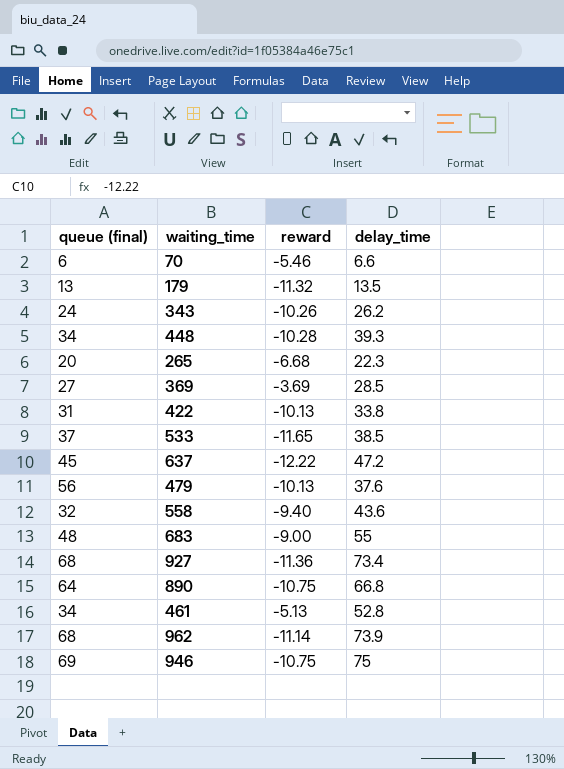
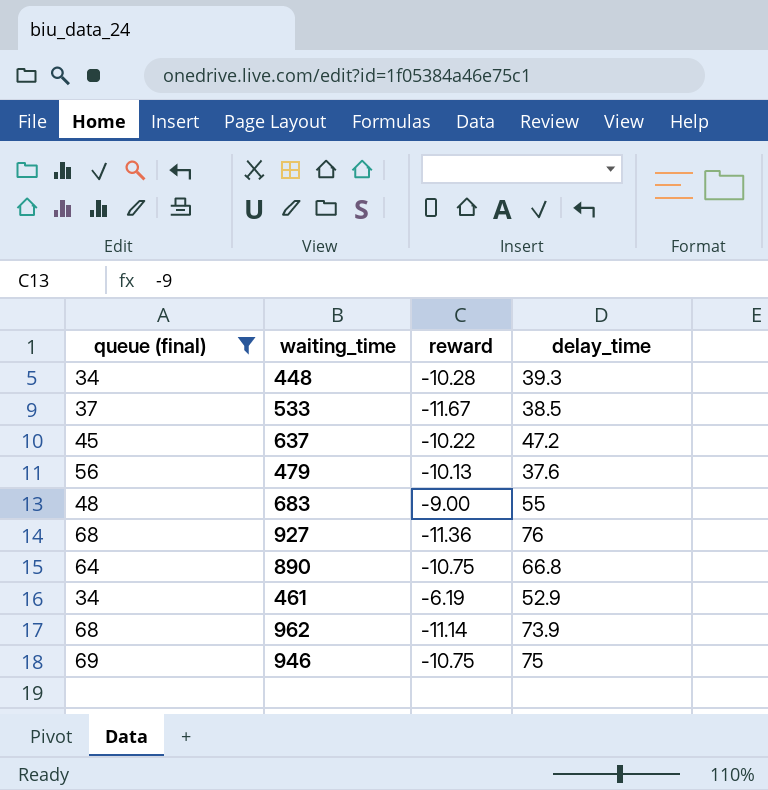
filter: none -> queue (final) >= 34
533 | reward: -11.65 -> -11.67
637 | reward: -12.22 -> -10.22
927 | delay_time: 73.4 -> 76
461 | reward: -5.13 -> -6.19
461 | delay_time: 52.8 -> 52.9

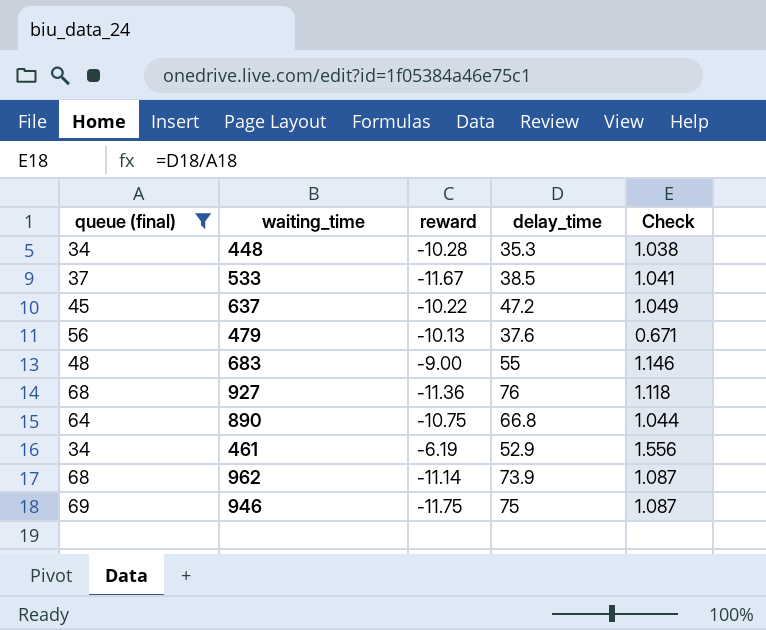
column Check | formula: none -> [delay_time] / [queue (final)]
448 | delay_time: 39.3 -> 35.3
946 | reward: -10.75 -> -11.75

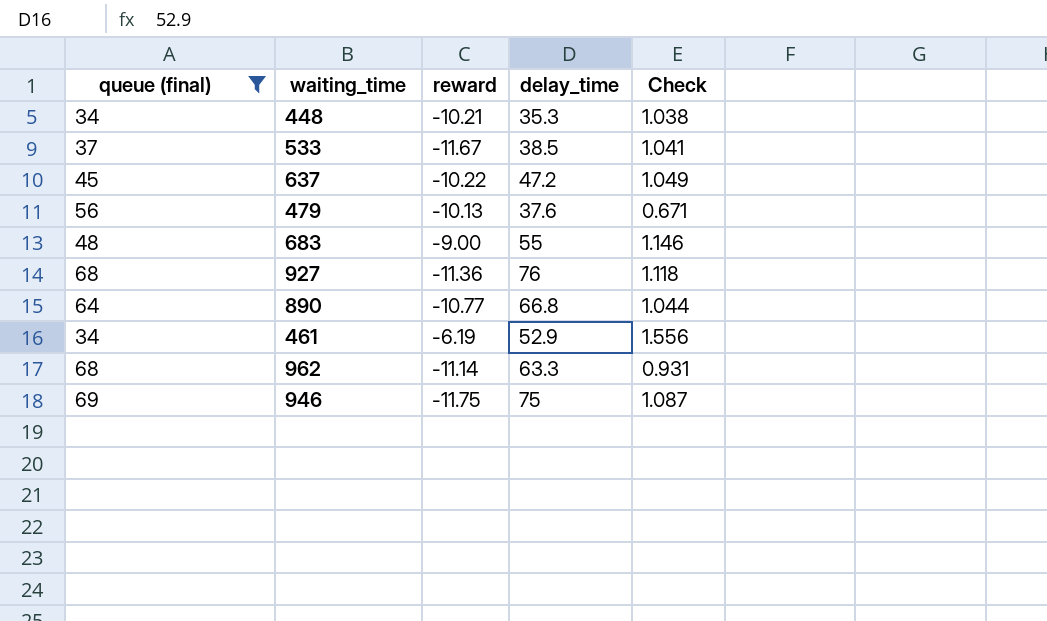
448 | reward: -10.28 -> -10.21
890 | reward: -10.75 -> -10.77
962 | delay_time: 73.9 -> 63.3
962 | Check: 1.087 -> 0.931

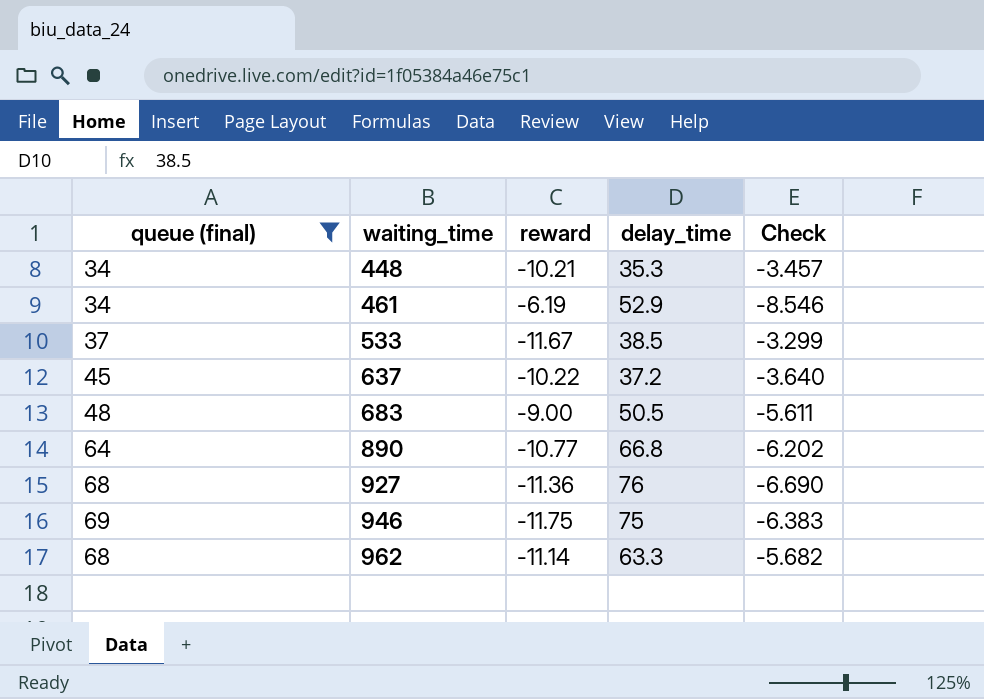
row order: none -> waiting_time ascending
column Check | formula: [delay_time] / [queue (final)] -> [delay_time] / [reward]
row 479: 56 | -10.13 | 37.6 | 0.671 -> none
637 | delay_time: 47.2 -> 37.2
683 | delay_time: 55 -> 50.5

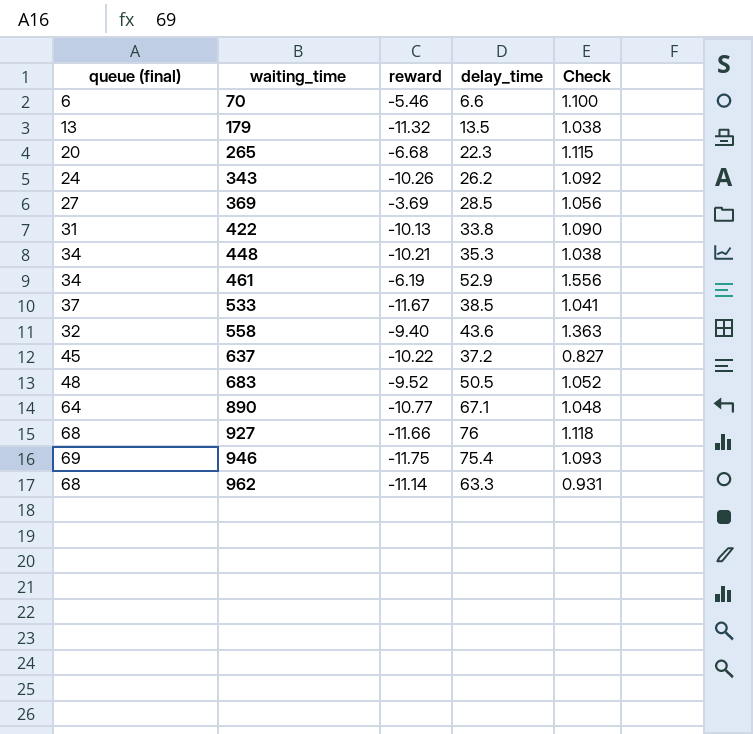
filter: queue (final) >= 34 -> none
column Check | formula: [delay_time] / [reward] -> [delay_time] / [queue (final)]
683 | reward: -9.00 -> -9.52
890 | delay_time: 66.8 -> 67.1
927 | reward: -11.36 -> -11.66
946 | delay_time: 75 -> 75.4

